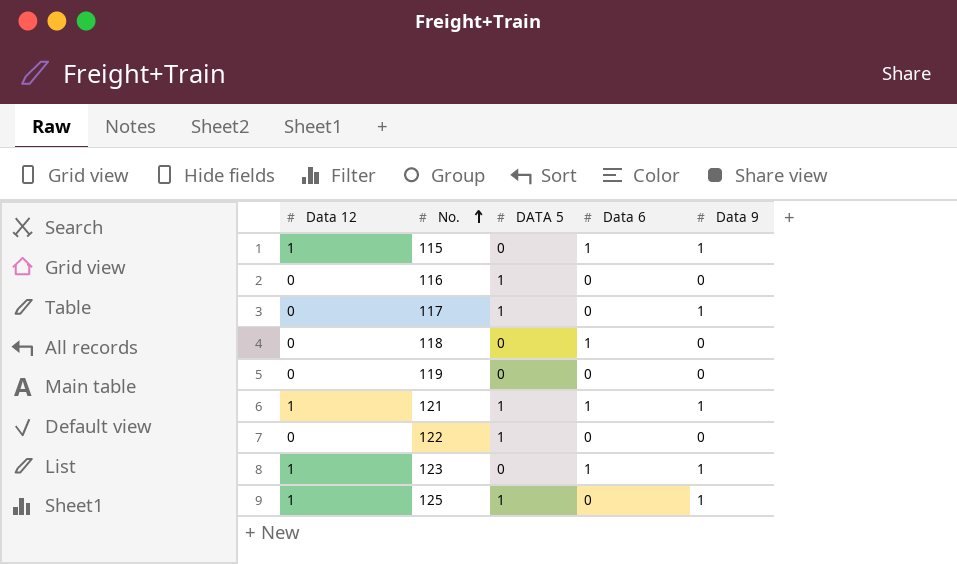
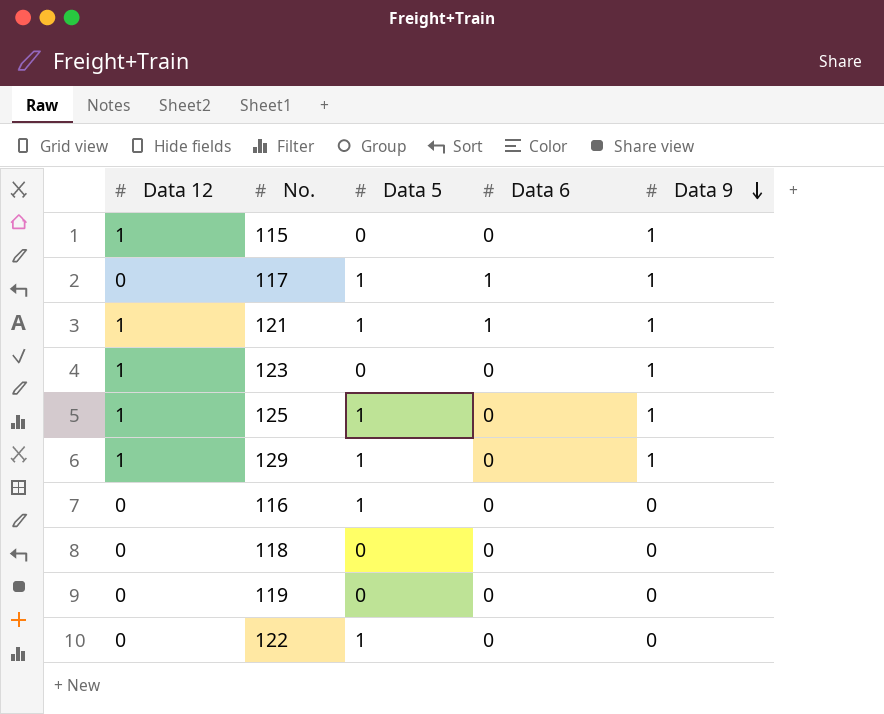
row order: No. ascending -> Data 9 descending
column name: DATA 5 -> Data 5
115 | Data 6: 1 -> 0
117 | Data 6: 0 -> 1
123 | Data 6: 1 -> 0
row 129: none -> 1 | 1 | 0 | 1
118 | Data 6: 1 -> 0

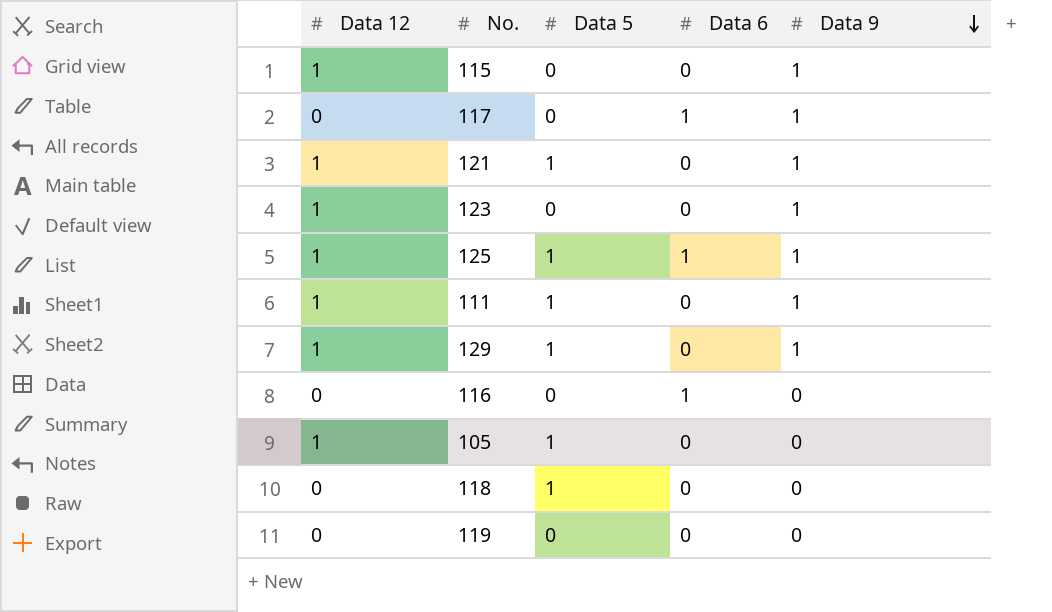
row 122: 0 | 1 | 0 | 0 -> none
117 | Data 5: 1 -> 0
121 | Data 6: 1 -> 0
125 | Data 6: 0 -> 1
row 111: none -> 1 | 1 | 0 | 1
116 | Data 5: 1 -> 0
116 | Data 6: 0 -> 1
row 105: none -> 1 | 1 | 0 | 0
118 | Data 5: 0 -> 1

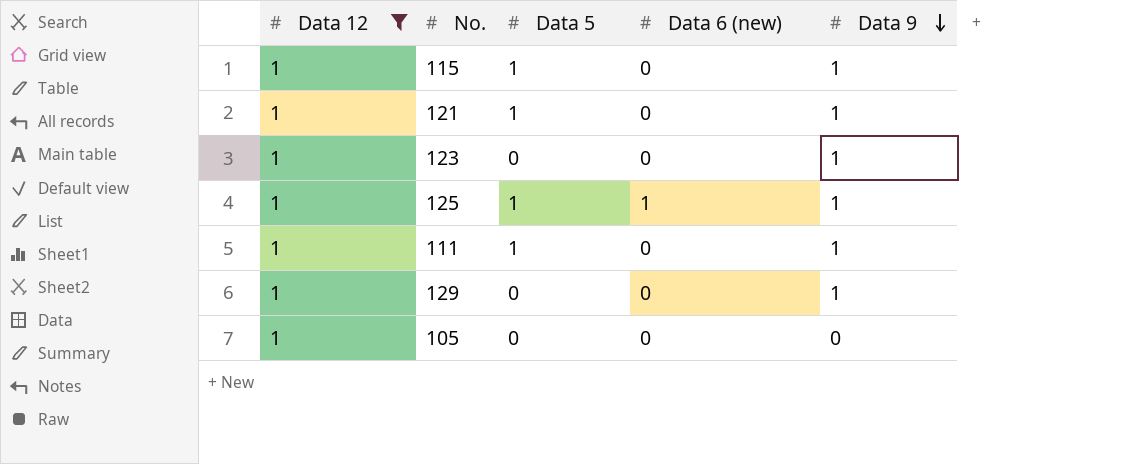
filter: none -> Data 12 = 1
column name: Data 6 -> Data 6 (new)
115 | Data 5: 0 -> 1
129 | Data 5: 1 -> 0
105 | Data 5: 1 -> 0

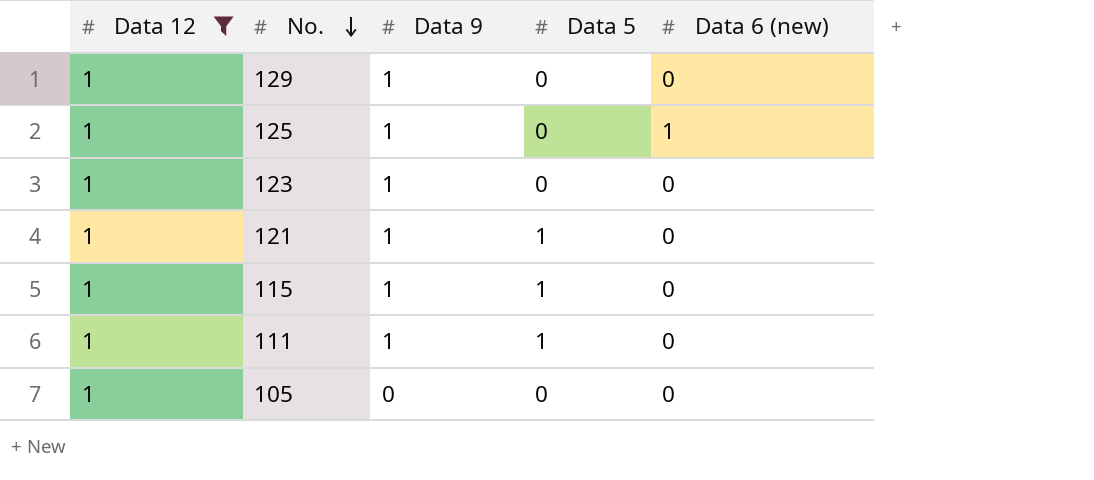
row order: Data 9 descending -> No. descending
column Data 9 | position: 5 -> 3
125 | Data 5: 1 -> 0

